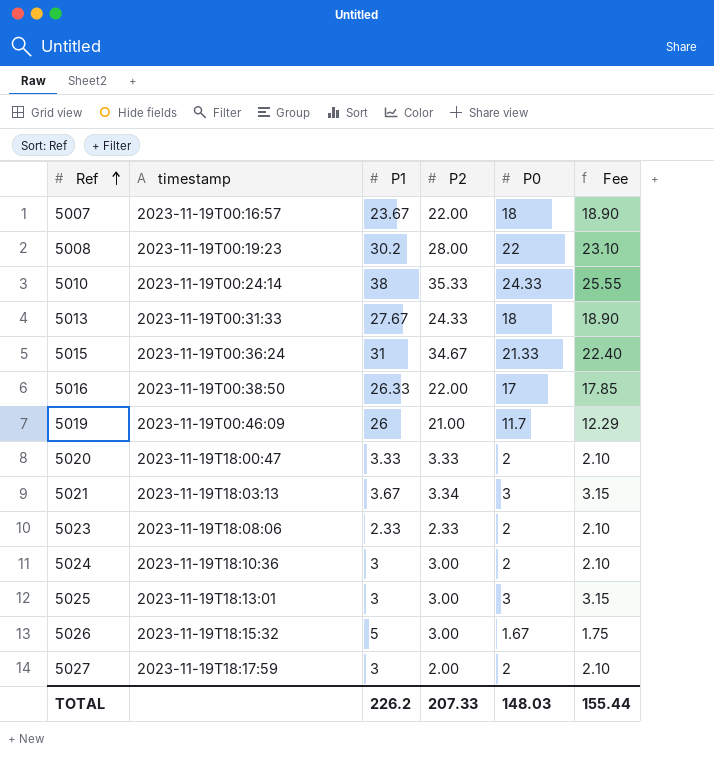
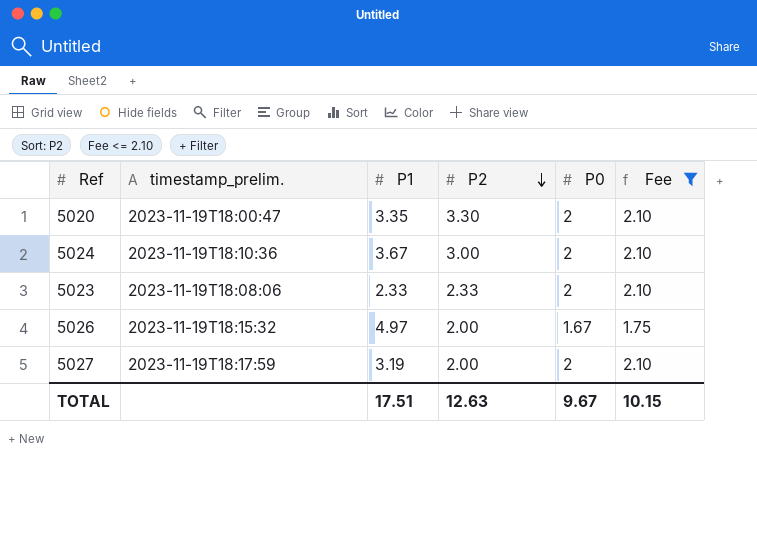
filter: none -> Fee <= 2.10
row order: Ref ascending -> P2 descending
column name: timestamp -> timestamp_prelim.
5020 | P1: 3.33 -> 3.35
5020 | P2: 3.33 -> 3.30
5024 | P1: 3 -> 3.67
5026 | P1: 5 -> 4.97
5026 | P2: 3.00 -> 2.00
5027 | P1: 3 -> 3.19
TOTAL | P1: 226.2 -> 17.51
TOTAL | P2: 207.33 -> 12.63
TOTAL | P0: 148.03 -> 9.67
TOTAL | Fee: 155.44 -> 10.15

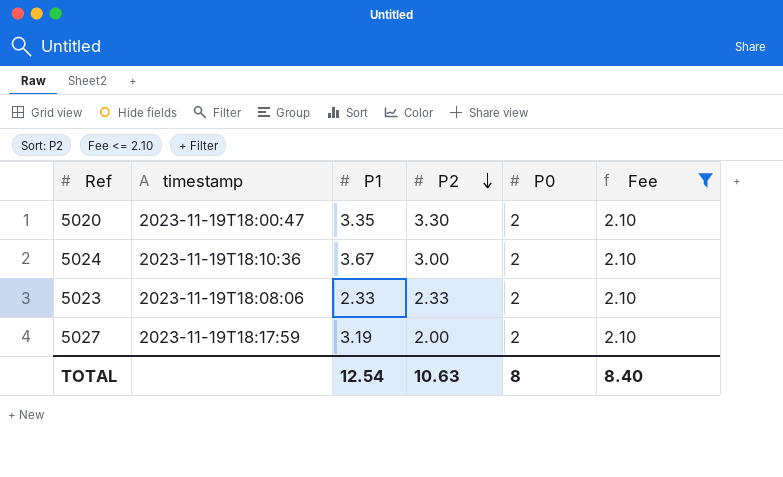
column name: timestamp_prelim. -> timestamp
row 5026: 2023-11-19T18:15:32 | 4.97 | 2.00 | 1.67 | 1.75 -> none
TOTAL | P1: 17.51 -> 12.54
TOTAL | P2: 12.63 -> 10.63
TOTAL | P0: 9.67 -> 8
TOTAL | Fee: 10.15 -> 8.40

